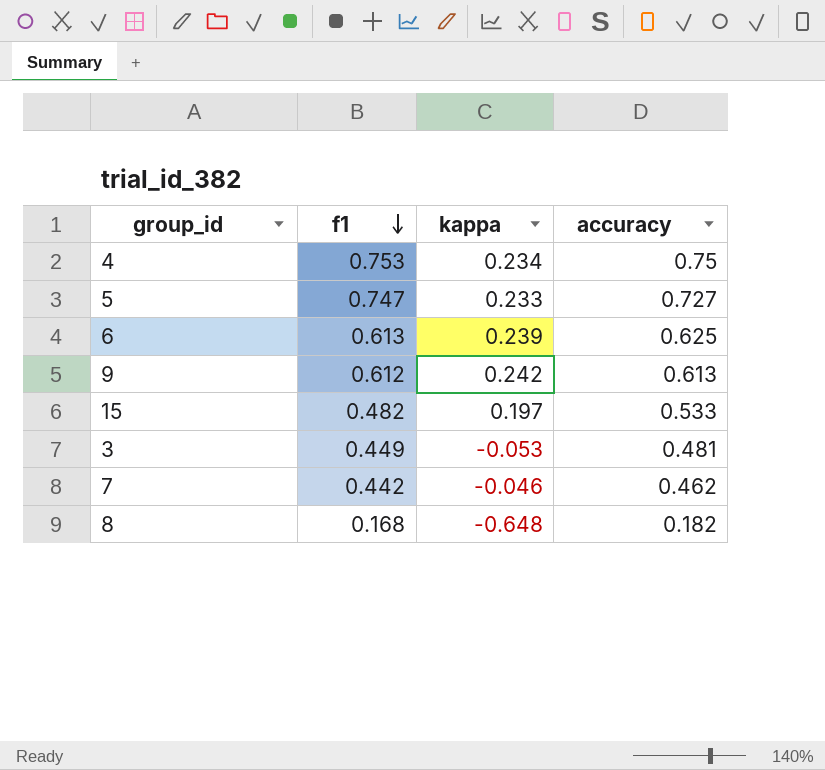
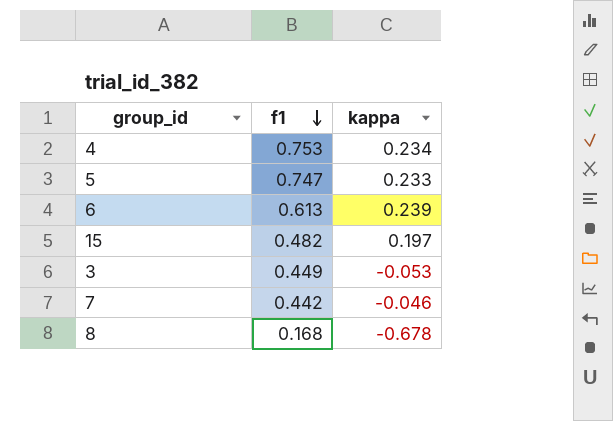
column accuracy | position: 4 -> none
row 9: 0.612 | 0.242 | 0.613 -> none
8 | kappa: -0.648 -> -0.678

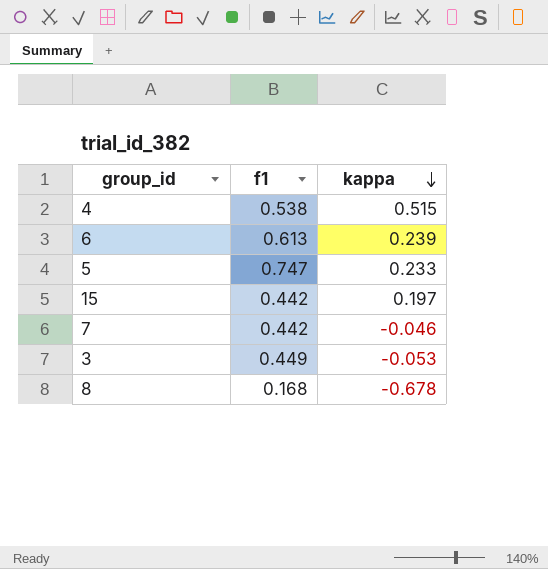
row order: f1 descending -> kappa descending
4 | f1: 0.753 -> 0.538
4 | kappa: 0.234 -> 0.515
15 | f1: 0.482 -> 0.442

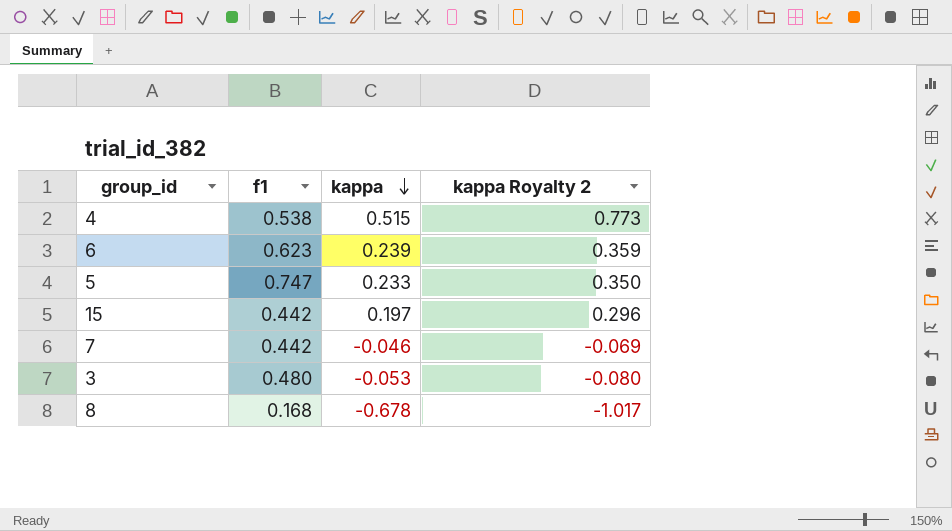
column kappa Royalty 2 | formula: none -> [kappa] * 1.5
6 | f1: 0.613 -> 0.623
3 | f1: 0.449 -> 0.480

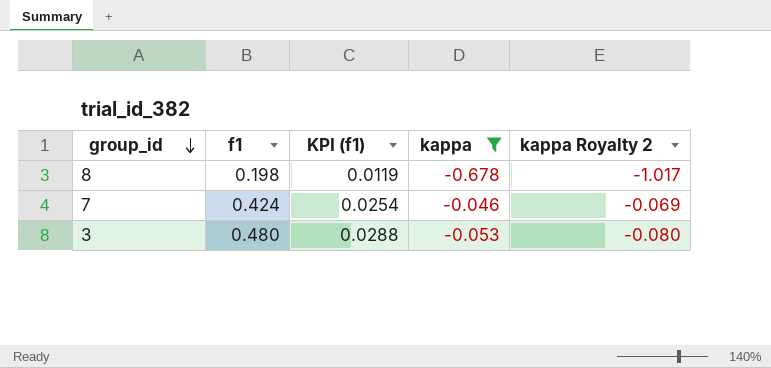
filter: none -> kappa <= -0.046
row order: kappa descending -> group_id descending
column KPI (f1) | formula: none -> [f1] * 0.06
8 | f1: 0.168 -> 0.198
7 | f1: 0.442 -> 0.424

